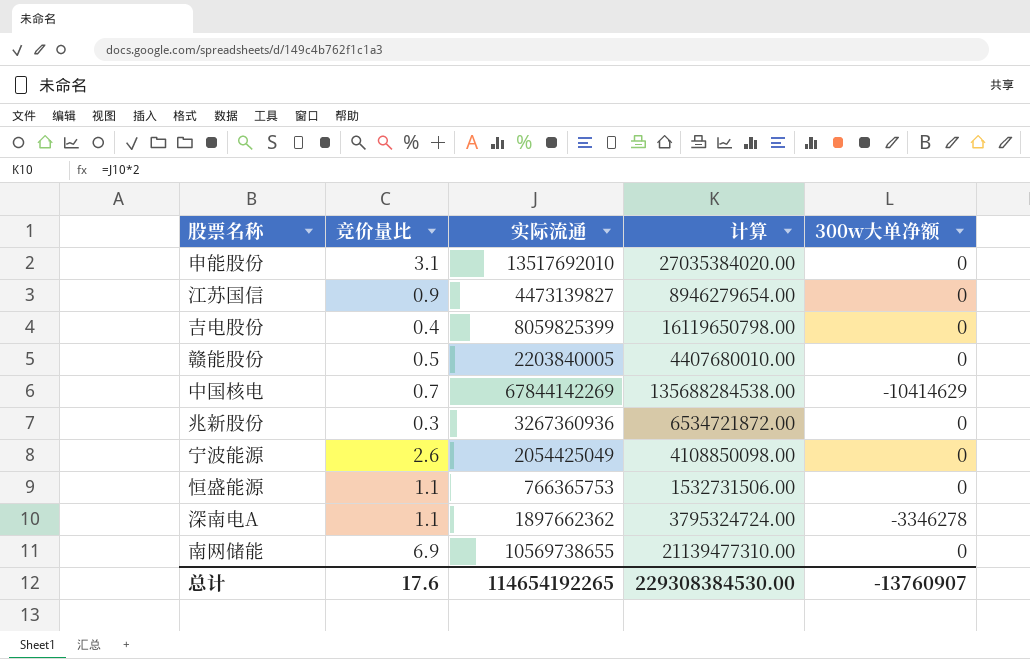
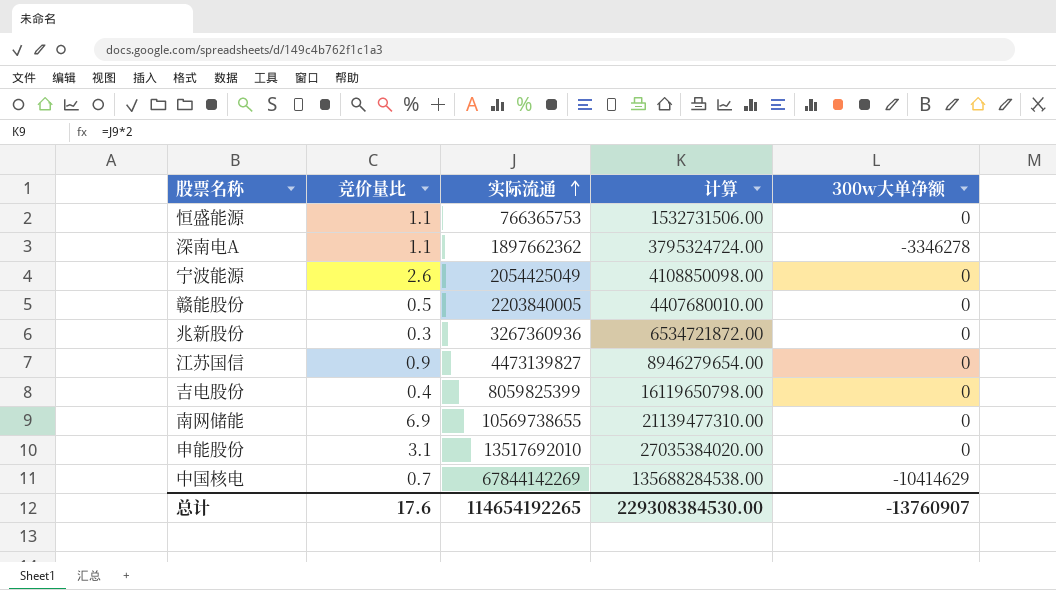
row order: none -> 实际流通 ascending

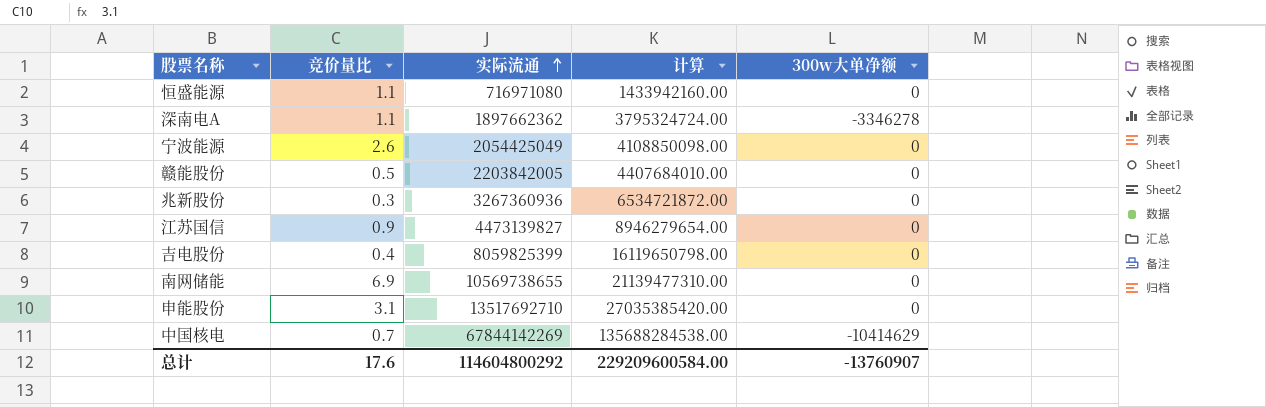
恒盛能源 | 实际流通: 766365753 -> 716971080
恒盛能源 | 计算: 1532731506.00 -> 1433942160.00
赣能股份 | 实际流通: 2203840005 -> 2203842005
赣能股份 | 计算: 4407680010.00 -> 4407684010.00
申能股份 | 实际流通: 13517692010 -> 13517692710
申能股份 | 计算: 27035384020.00 -> 27035385420.00
总计 | 实际流通: 114654192265 -> 114604800292
总计 | 计算: 229308384530.00 -> 229209600584.00

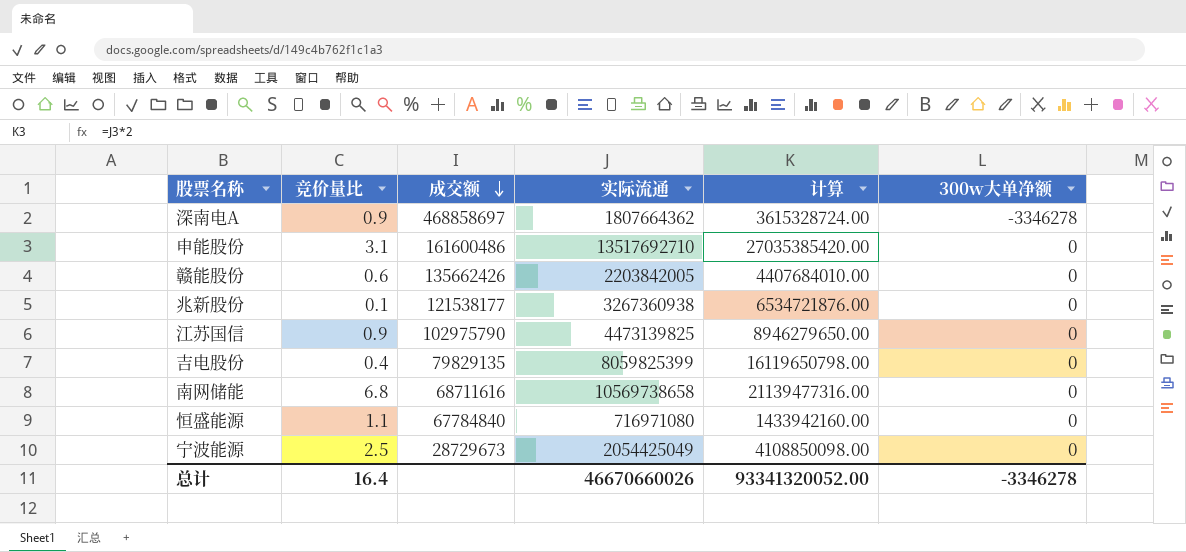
row order: 实际流通 ascending -> 成交额 descending
column 成交额 | position: none -> 3
row 中国核电: 0.7 | 67844142269 | 135688284538.00 | -10414629 -> none
深南电A | 竞价量比: 1.1 -> 0.9
深南电A | 实际流通: 1897662362 -> 1807664362
深南电A | 计算: 3795324724.00 -> 3615328724.00
赣能股份 | 竞价量比: 0.5 -> 0.6
兆新股份 | 竞价量比: 0.3 -> 0.1
兆新股份 | 实际流通: 3267360936 -> 3267360938
兆新股份 | 计算: 6534721872.00 -> 6534721876.00
江苏国信 | 实际流通: 4473139827 -> 4473139825
江苏国信 | 计算: 8946279654.00 -> 8946279650.00
南网储能 | 竞价量比: 6.9 -> 6.8
南网储能 | 实际流通: 10569738655 -> 10569738658
南网储能 | 计算: 21139477310.00 -> 21139477316.00
宁波能源 | 竞价量比: 2.6 -> 2.5
总计 | 竞价量比: 17.6 -> 16.4
总计 | 实际流通: 114604800292 -> 46670660026
总计 | 计算: 229209600584.00 -> 93341320052.00
总计 | 300w大单净额: -13760907 -> -3346278

